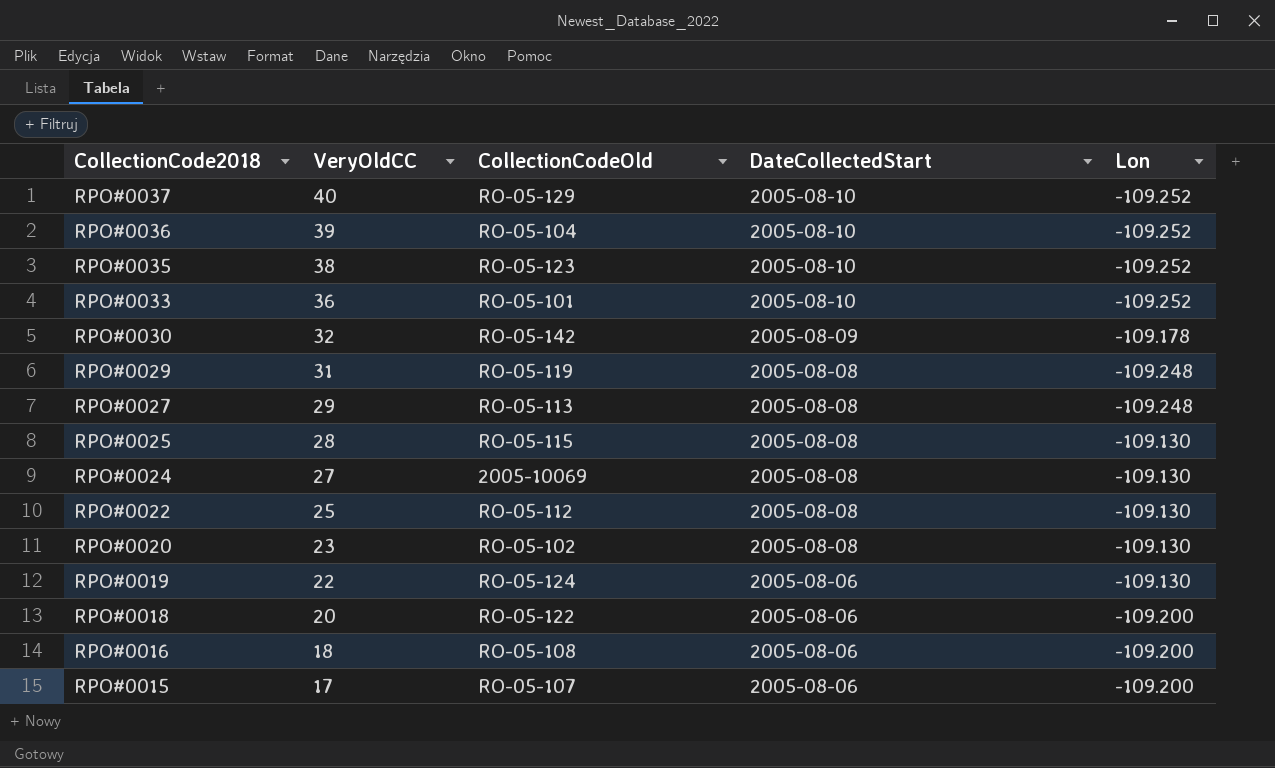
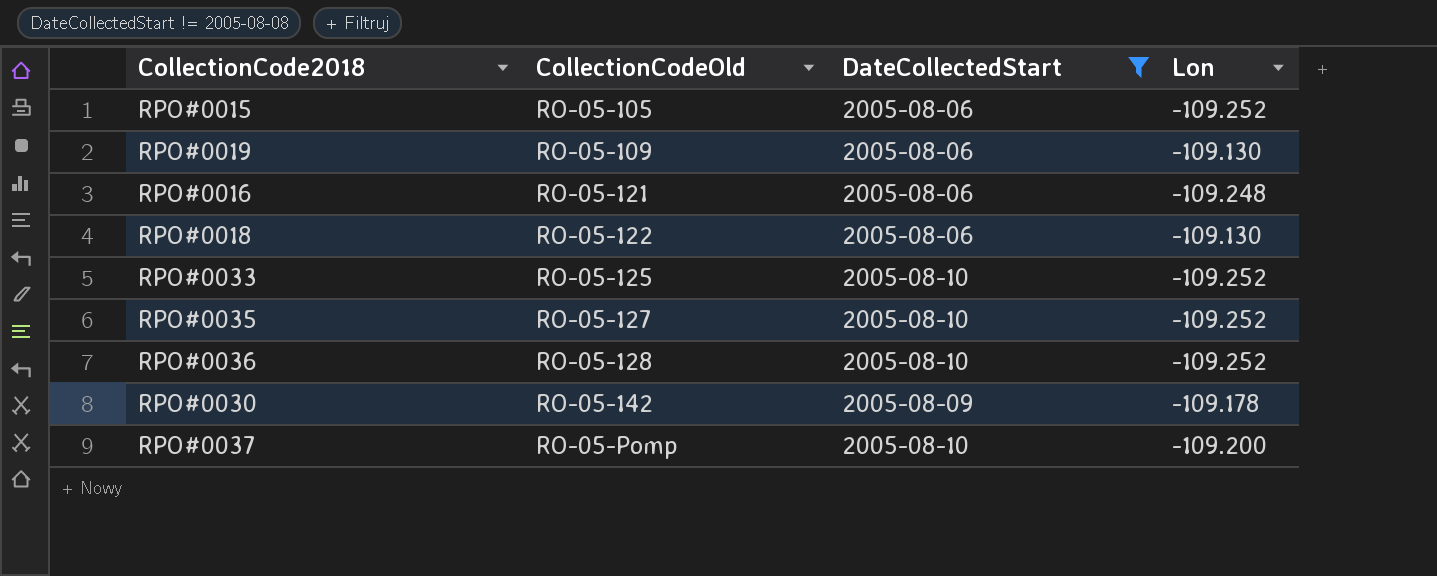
filter: none -> DateCollectedStart != 2005-08-08
row order: CollectionCode2018 descending -> CollectionCodeOld ascending
column VeryOldCC | position: 2 -> none
RPO#0015 | CollectionCodeOld: RO-05-107 -> RO-05-105
RPO#0015 | Lon: -109.200 -> -109.252
RPO#0019 | CollectionCodeOld: RO-05-124 -> RO-05-109
RPO#0016 | CollectionCodeOld: RO-05-108 -> RO-05-121
RPO#0016 | Lon: -109.200 -> -109.248
RPO#0018 | Lon: -109.200 -> -109.130
RPO#0033 | CollectionCodeOld: RO-05-101 -> RO-05-125
RPO#0035 | CollectionCodeOld: RO-05-123 -> RO-05-127
RPO#0036 | CollectionCodeOld: RO-05-104 -> RO-05-128
RPO#0037 | CollectionCodeOld: RO-05-129 -> RO-05-Pomp
RPO#0037 | Lon: -109.252 -> -109.200

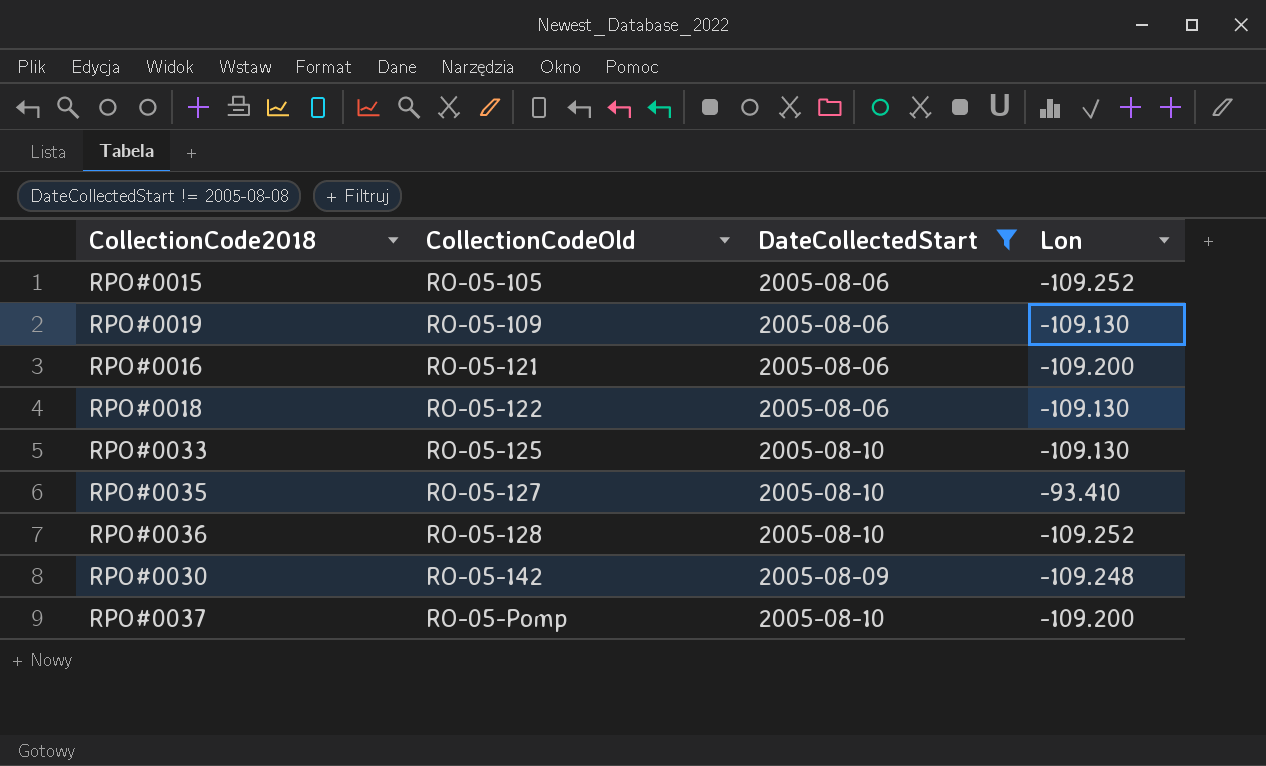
RPO#0016 | Lon: -109.248 -> -109.200
RPO#0033 | Lon: -109.252 -> -109.130
RPO#0035 | Lon: -109.252 -> -93.410
RPO#0030 | Lon: -109.178 -> -109.248

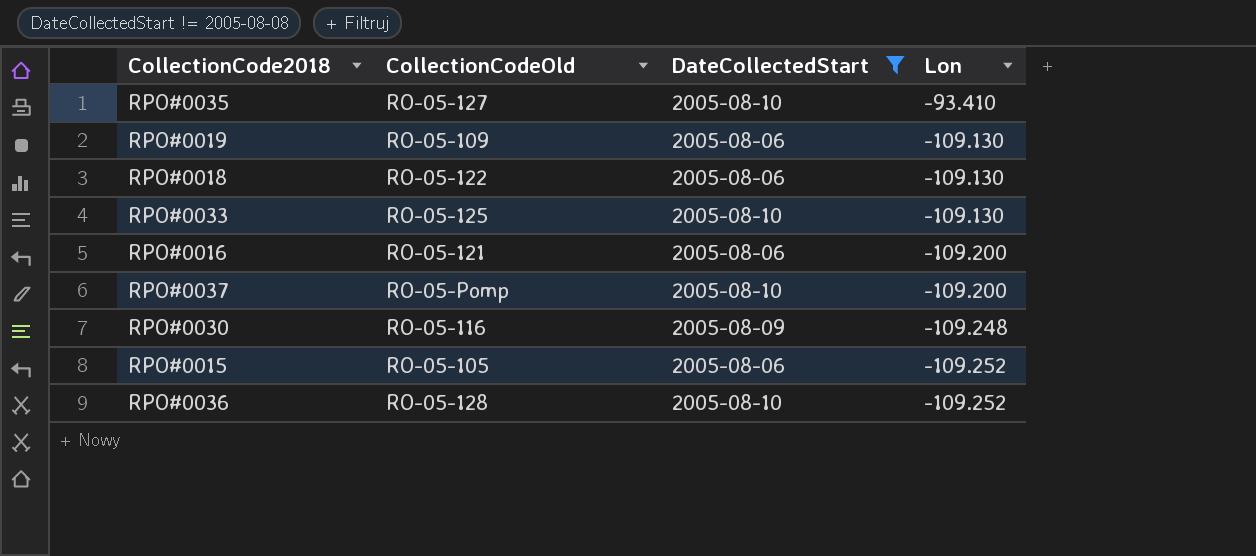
row order: CollectionCodeOld ascending -> Lon descending
RPO#0030 | CollectionCodeOld: RO-05-142 -> RO-05-116

